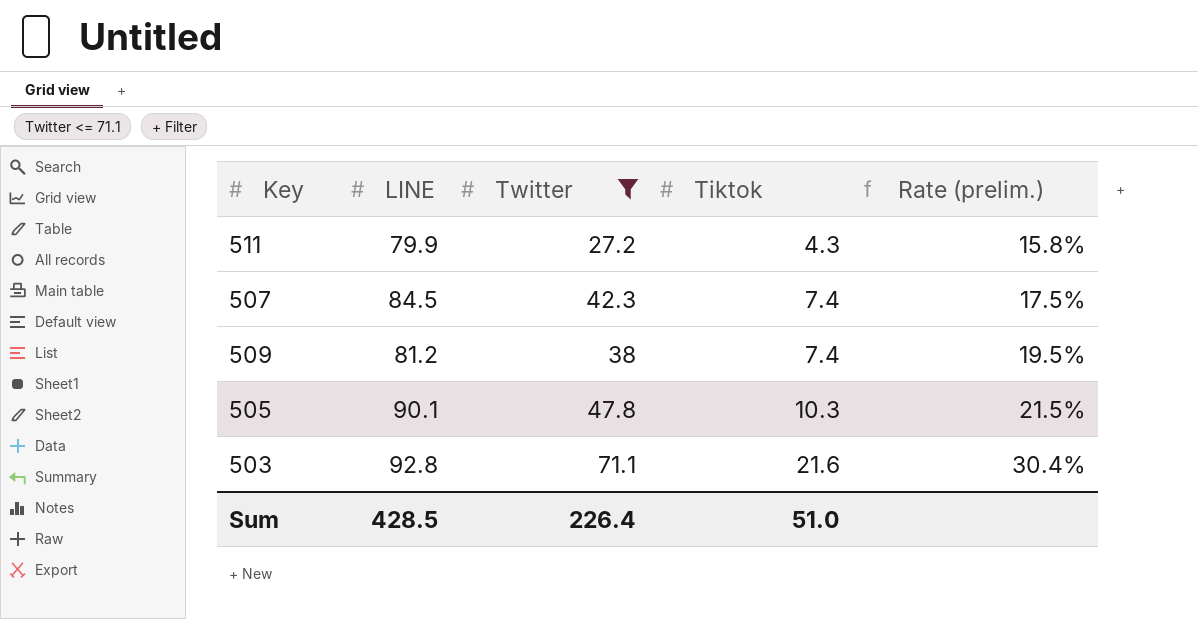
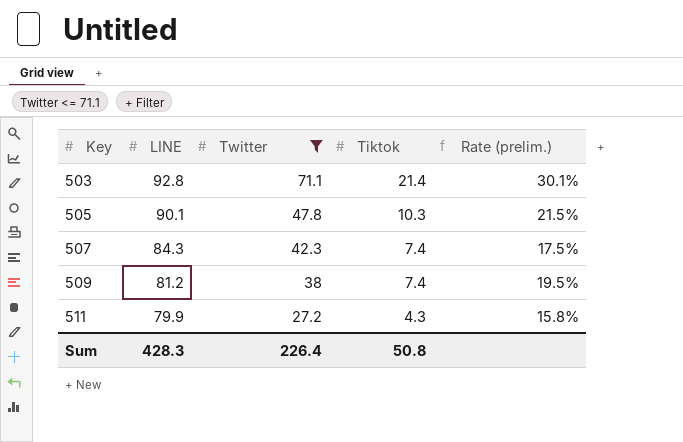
row order: Tiktok ascending -> Key ascending
503 | Tiktok: 21.6 -> 21.4
503 | Rate (prelim.): 30.4% -> 30.1%
507 | LINE: 84.5 -> 84.3
Sum | LINE: 428.5 -> 428.3
Sum | Tiktok: 51.0 -> 50.8

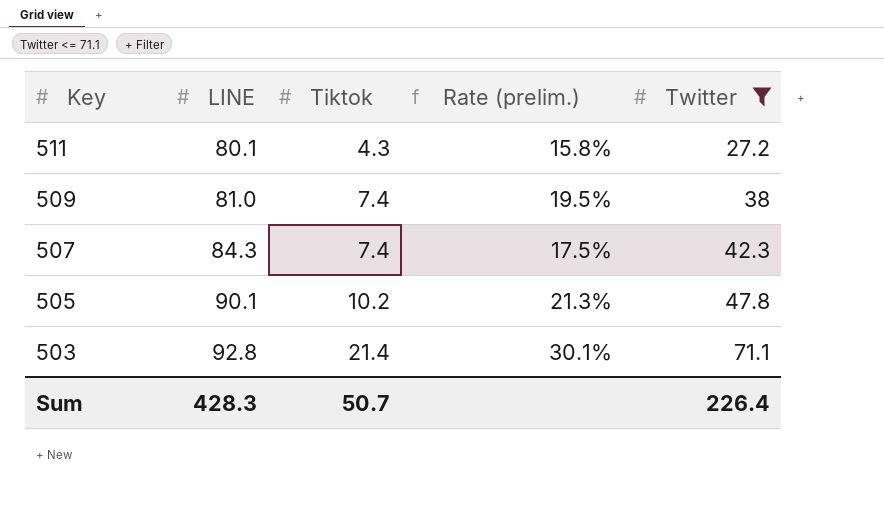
row order: Key ascending -> Key descending
column Twitter | position: 3 -> 5
511 | LINE: 79.9 -> 80.1
509 | LINE: 81.2 -> 81.0
505 | Tiktok: 10.3 -> 10.2
505 | Rate (prelim.): 21.5% -> 21.3%
Sum | Tiktok: 50.8 -> 50.7

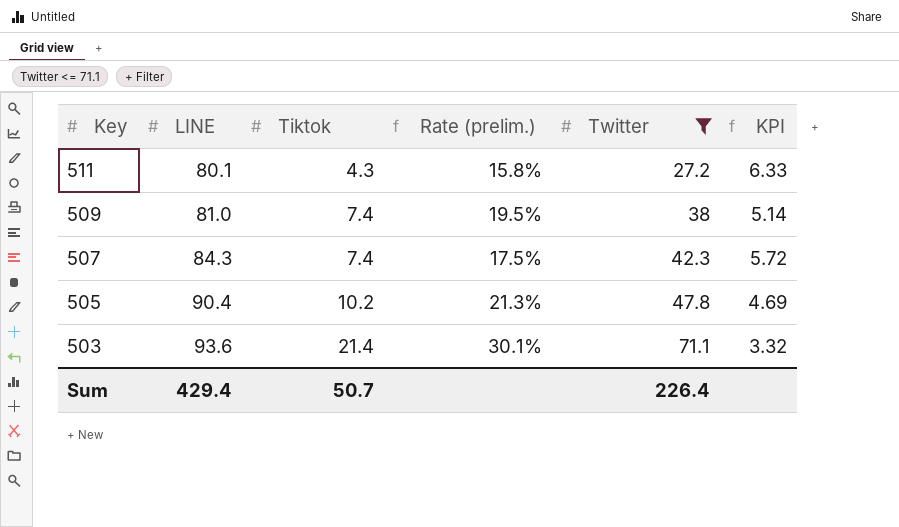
column KPI | formula: none -> [Twitter] / [Tiktok]
505 | LINE: 90.1 -> 90.4
503 | LINE: 92.8 -> 93.6
Sum | LINE: 428.3 -> 429.4

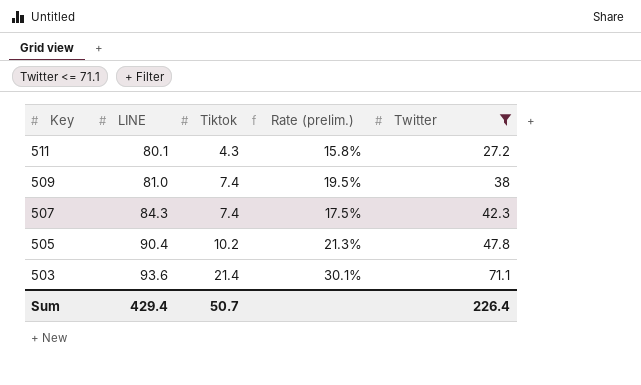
column KPI | formula: [Twitter] / [Tiktok] -> none

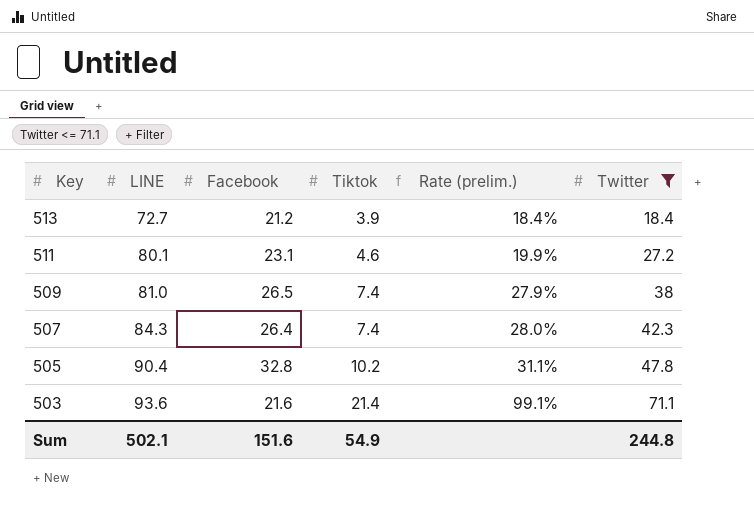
column Facebook | position: none -> 3
column Rate (prelim.) | formula: [Tiktok] / [Twitter] -> [Tiktok] / [Facebook]
row 513: none -> 72.7 | 21.2 | 3.9 | 18.4% | 18.4
511 | Tiktok: 4.3 -> 4.6
Sum | LINE: 429.4 -> 502.1
Sum | Tiktok: 50.7 -> 54.9
Sum | Twitter: 226.4 -> 244.8

